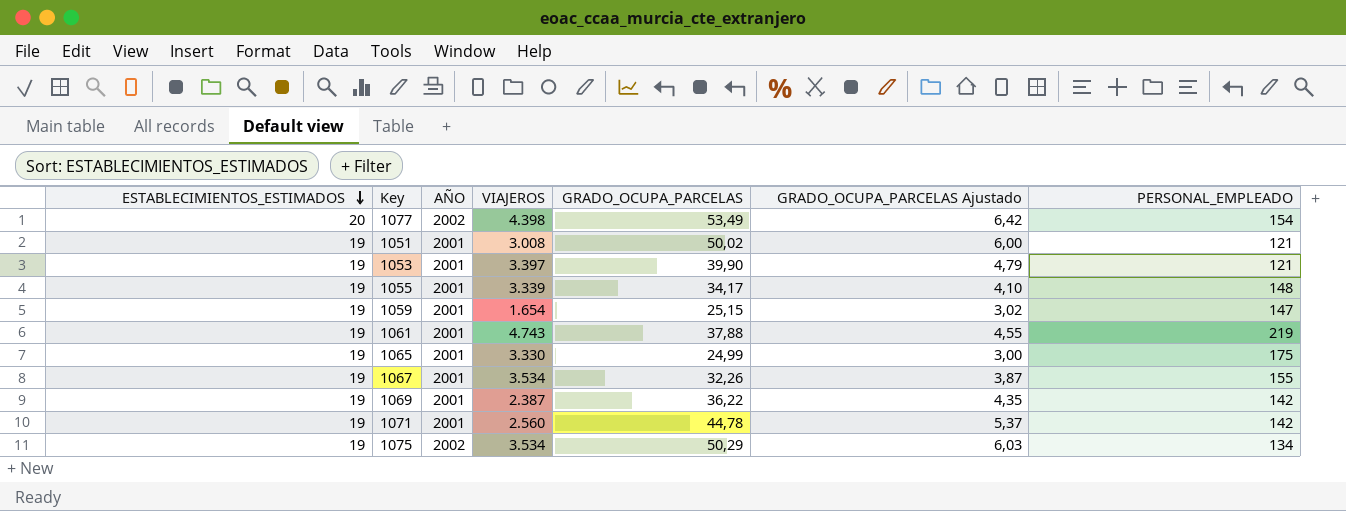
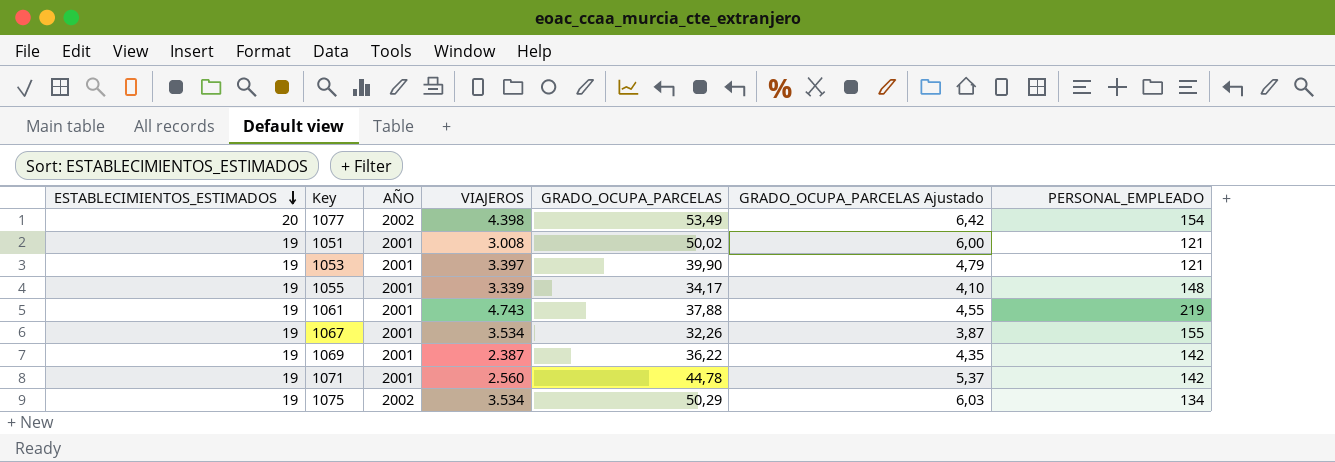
row 1059: 19 | 2001 | 1.654 | 25,15 | 3,02 | 147 -> none
row 1065: 19 | 2001 | 3.330 | 24,99 | 3,00 | 175 -> none

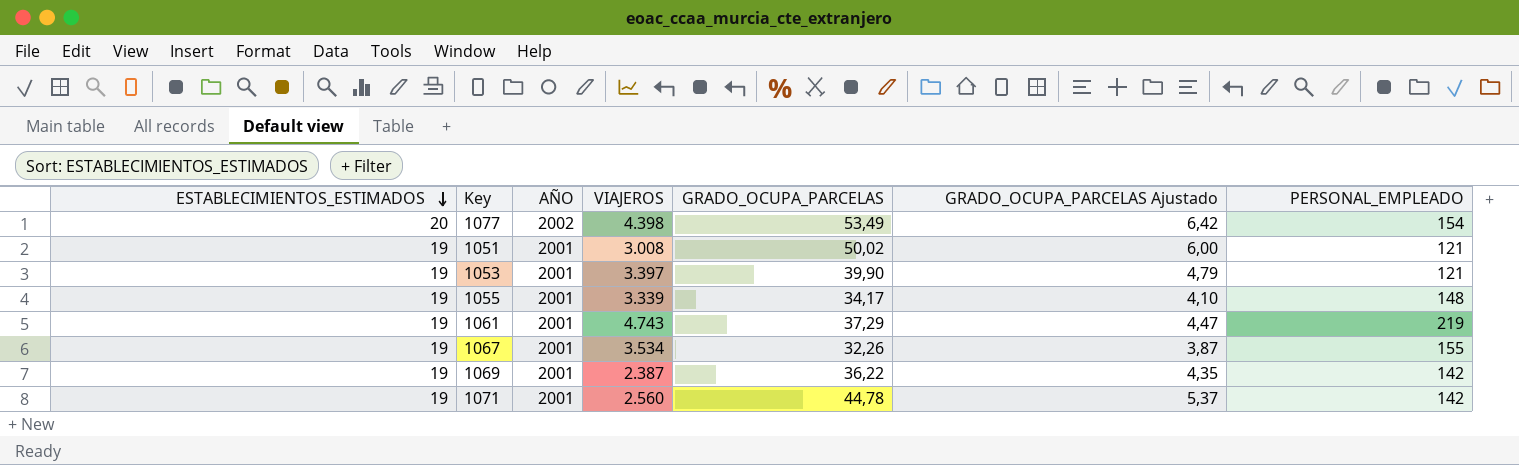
row 1075: 19 | 2002 | 3.534 | 50,29 | 6,03 | 134 -> none
1061 | GRADO_OCUPA_PARCELAS: 37,88 -> 37,29
1061 | GRADO_OCUPA_PARCELAS Ajustado: 4,55 -> 4,47

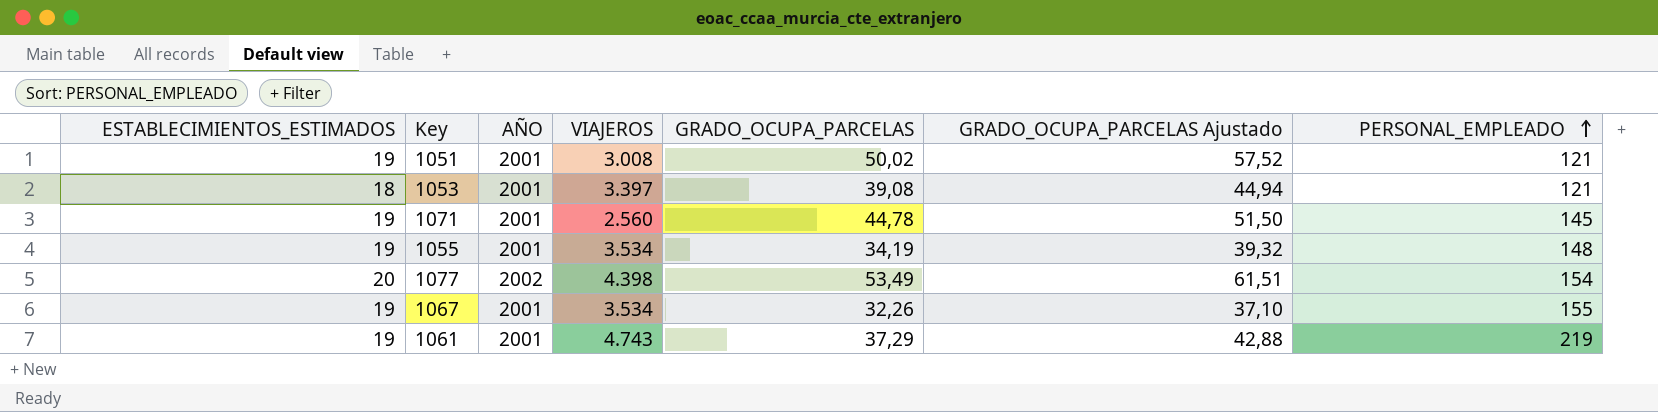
row order: ESTABLECIMIENTOS_ESTIMADOS descending -> PERSONAL_EMPLEADO ascending
column GRADO_OCUPA_PARCELAS Ajustado | formula: [GRADO_OCUPA_PARCELAS] * 0,12 -> [GRADO_OCUPA_PARCELAS] * 1,15
row 1069: 19 | 2001 | 2.387 | 36,22 | 4,35 | 142 -> none
1053 | ESTABLECIMIENTOS_ESTIMADOS: 19 -> 18
1053 | GRADO_OCUPA_PARCELAS: 39,90 -> 39,08
1071 | PERSONAL_EMPLEADO: 142 -> 145
1055 | VIAJEROS: 3.339 -> 3.534
1055 | GRADO_OCUPA_PARCELAS: 34,17 -> 34,19

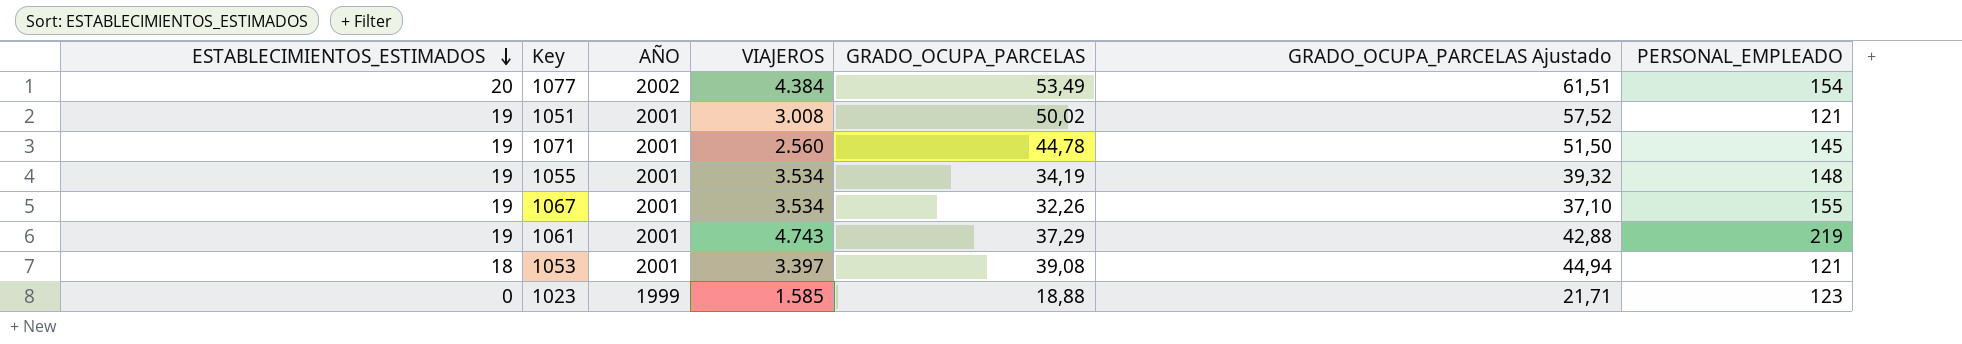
row order: PERSONAL_EMPLEADO ascending -> ESTABLECIMIENTOS_ESTIMADOS descending
1077 | VIAJEROS: 4.398 -> 4.384
row 1023: none -> 0 | 1999 | 1.585 | 18,88 | 21,71 | 123

